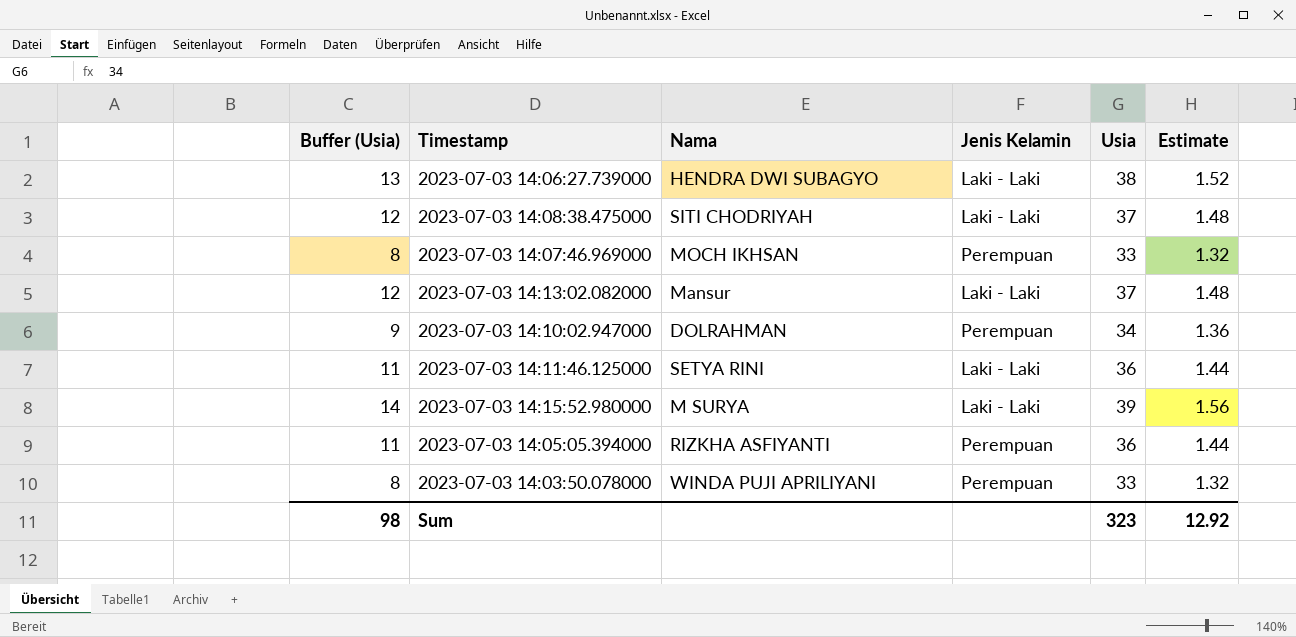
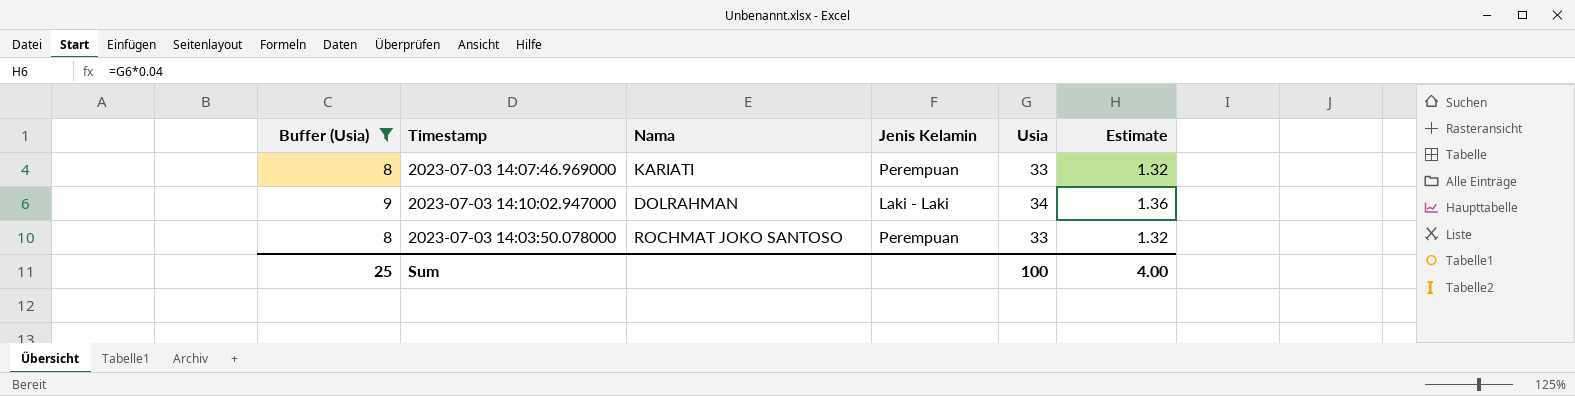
filter: none -> Buffer (Usia) <= 9
2023-07-03 14:07:46.969000 | Nama: MOCH IKHSAN -> KARIATI
2023-07-03 14:10:02.947000 | Jenis Kelamin: Perempuan -> Laki - Laki
2023-07-03 14:03:50.078000 | Nama: WINDA PUJI APRILIYANI -> ROCHMAT JOKO SANTOSO
Sum | Buffer (Usia): 98 -> 25
Sum | Usia: 323 -> 100
Sum | Estimate: 12.92 -> 4.00

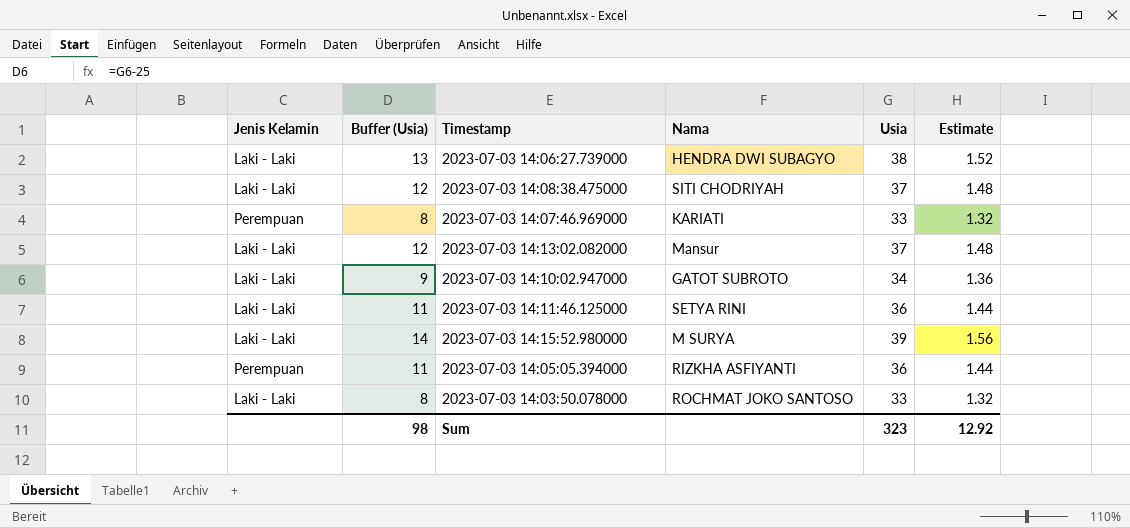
filter: Buffer (Usia) <= 9 -> none
column Jenis Kelamin | position: 4 -> 1
2023-07-03 14:10:02.947000 | Nama: DOLRAHMAN -> GATOT SUBROTO
2023-07-03 14:03:50.078000 | Jenis Kelamin: Perempuan -> Laki - Laki
Sum | Buffer (Usia): 25 -> 98
Sum | Usia: 100 -> 323
Sum | Estimate: 4.00 -> 12.92

